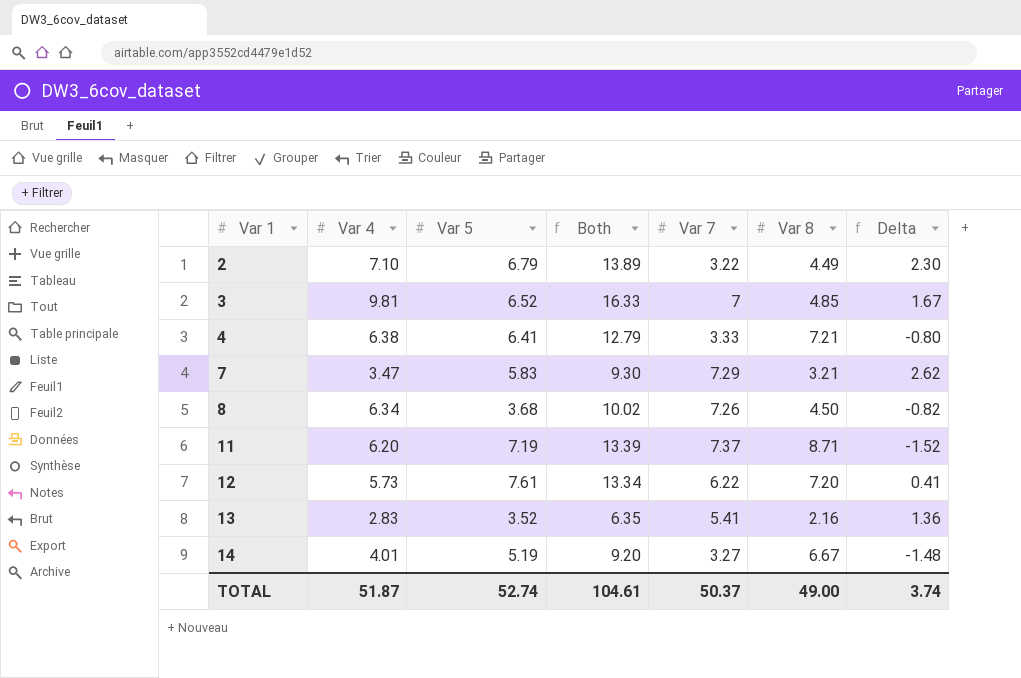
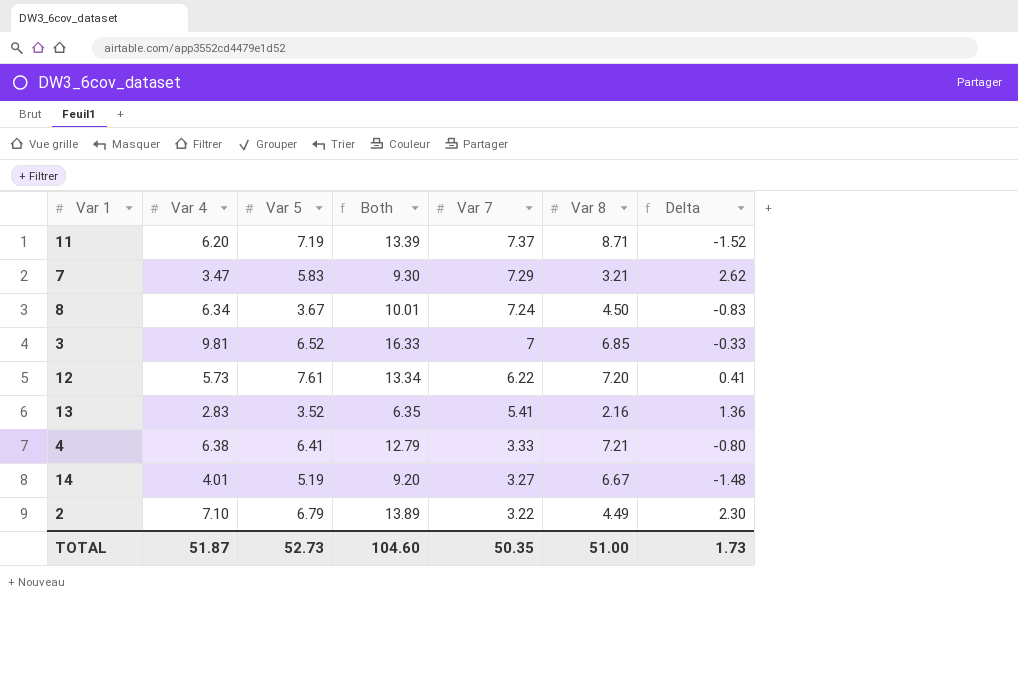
row order: Var 1 ascending -> Var 7 descending
8 | Var 5: 3.68 -> 3.67
8 | Both: 10.02 -> 10.01
8 | Var 7: 7.26 -> 7.24
8 | Delta: -0.82 -> -0.83
3 | Var 8: 4.85 -> 6.85
3 | Delta: 1.67 -> -0.33
TOTAL | Var 5: 52.74 -> 52.73
TOTAL | Both: 104.61 -> 104.60
TOTAL | Var 7: 50.37 -> 50.35
TOTAL | Var 8: 49.00 -> 51.00
TOTAL | Delta: 3.74 -> 1.73

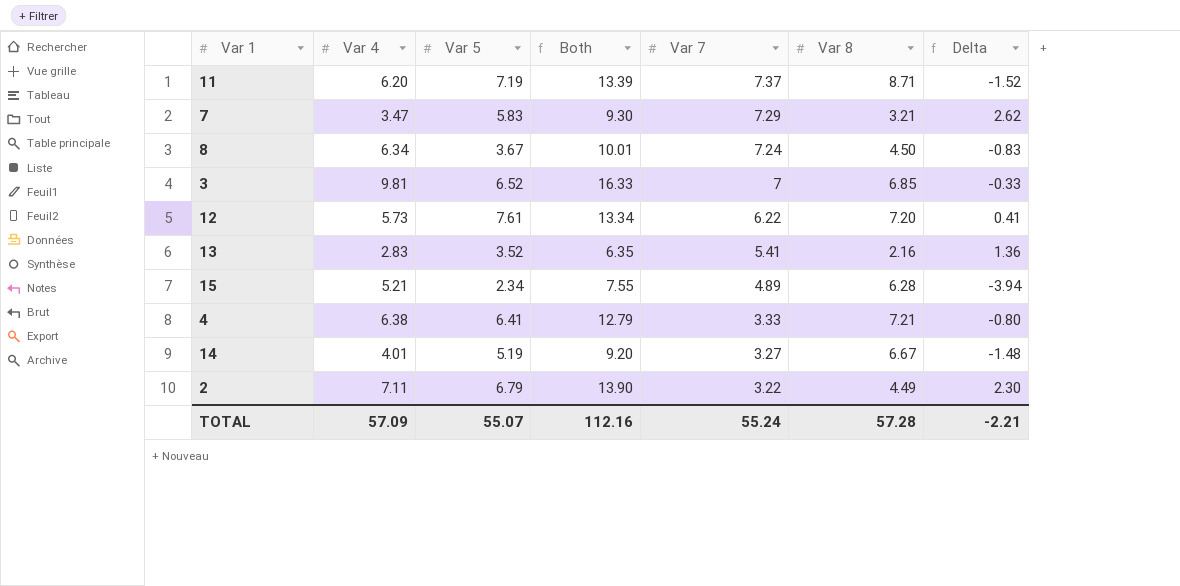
row 15: none -> 5.21 | 2.34 | 7.55 | 4.89 | 6.28 | -3.94
2 | Var 4: 7.10 -> 7.11
2 | Both: 13.89 -> 13.90
TOTAL | Var 4: 51.87 -> 57.09
TOTAL | Var 5: 52.73 -> 55.07
TOTAL | Both: 104.60 -> 112.16
TOTAL | Var 7: 50.35 -> 55.24
TOTAL | Var 8: 51.00 -> 57.28
TOTAL | Delta: 1.73 -> -2.21

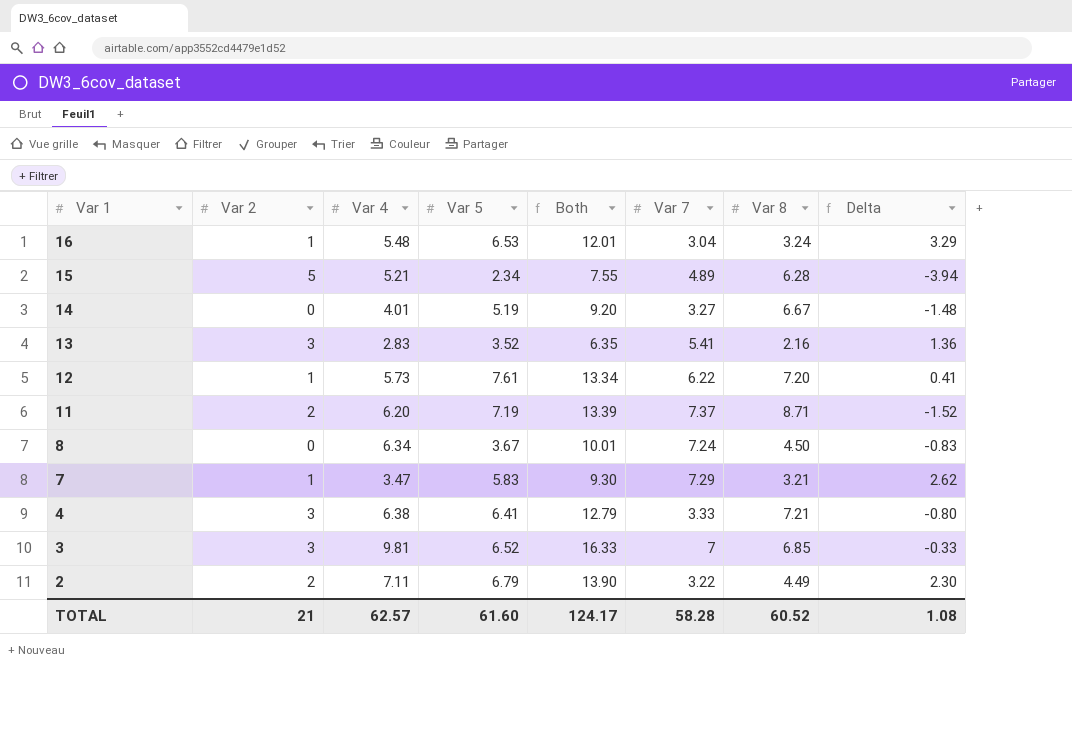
row order: Var 7 descending -> Var 1 descending
column Var 2 | position: none -> 2
row 16: none -> 1 | 5.48 | 6.53 | 12.01 | 3.04 | 3.24 | 3.29
TOTAL | Var 4: 57.09 -> 62.57
TOTAL | Var 5: 55.07 -> 61.60
TOTAL | Both: 112.16 -> 124.17
TOTAL | Var 7: 55.24 -> 58.28
TOTAL | Var 8: 57.28 -> 60.52
TOTAL | Delta: -2.21 -> 1.08

